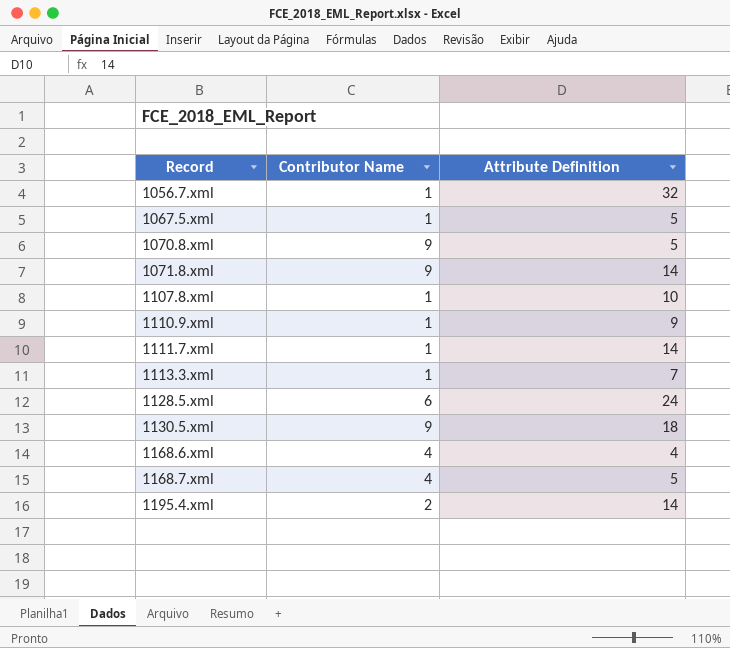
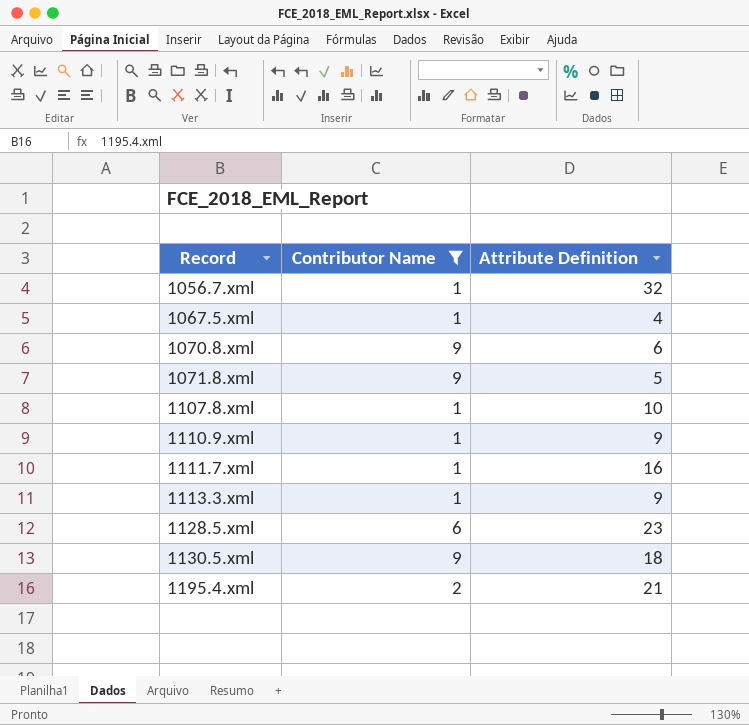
filter: none -> Contributor Name != 4
1067.5.xml | Attribute Definition: 5 -> 4
1070.8.xml | Attribute Definition: 5 -> 6
1071.8.xml | Attribute Definition: 14 -> 5
1111.7.xml | Attribute Definition: 14 -> 16
1113.3.xml | Attribute Definition: 7 -> 9
1128.5.xml | Attribute Definition: 24 -> 23
1195.4.xml | Attribute Definition: 14 -> 21

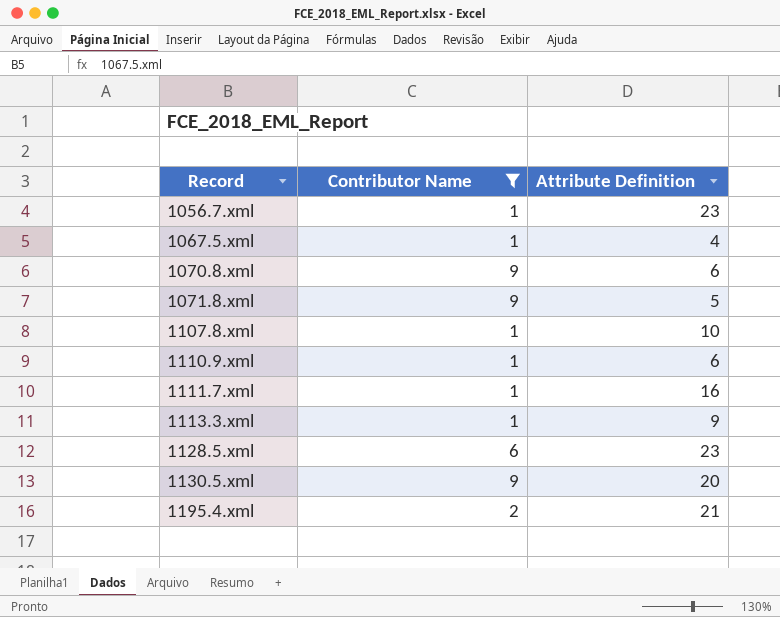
1056.7.xml | Attribute Definition: 32 -> 23
1110.9.xml | Attribute Definition: 9 -> 6
1130.5.xml | Attribute Definition: 18 -> 20

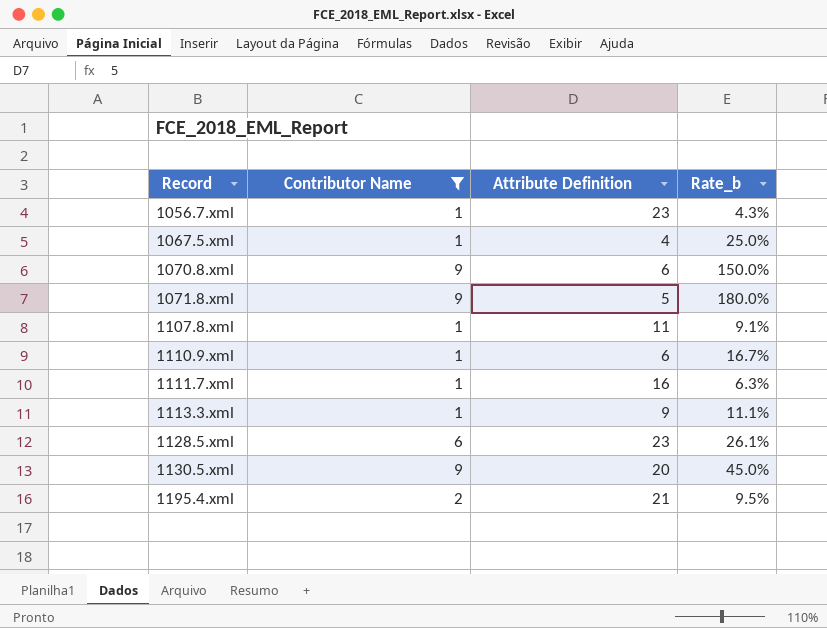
column Rate_b | formula: none -> [Contributor Name] / [Attribute Definition]
1107.8.xml | Attribute Definition: 10 -> 11

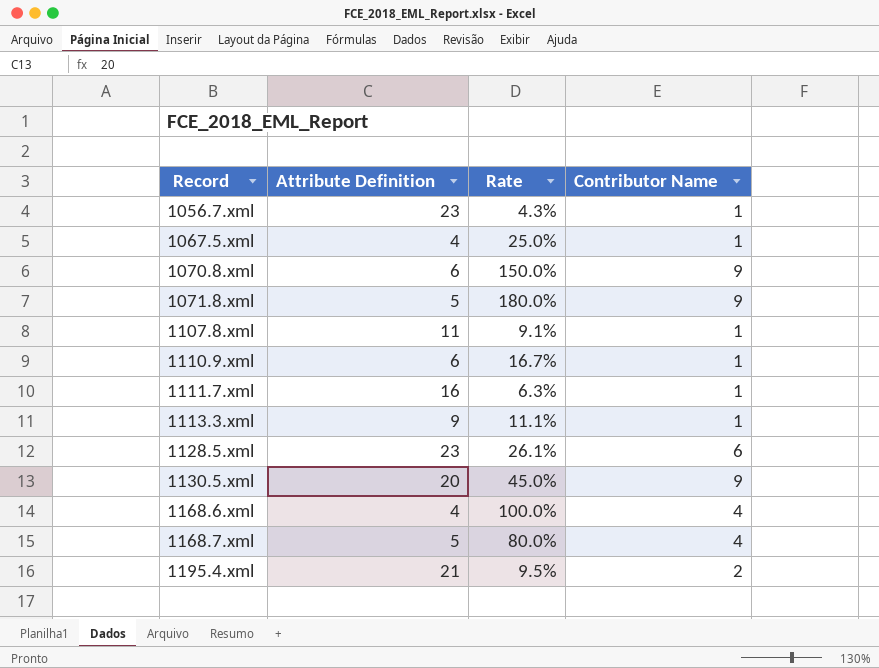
filter: Contributor Name != 4 -> none
column name: Rate_b -> Rate
column Contributor Name | position: 2 -> 4

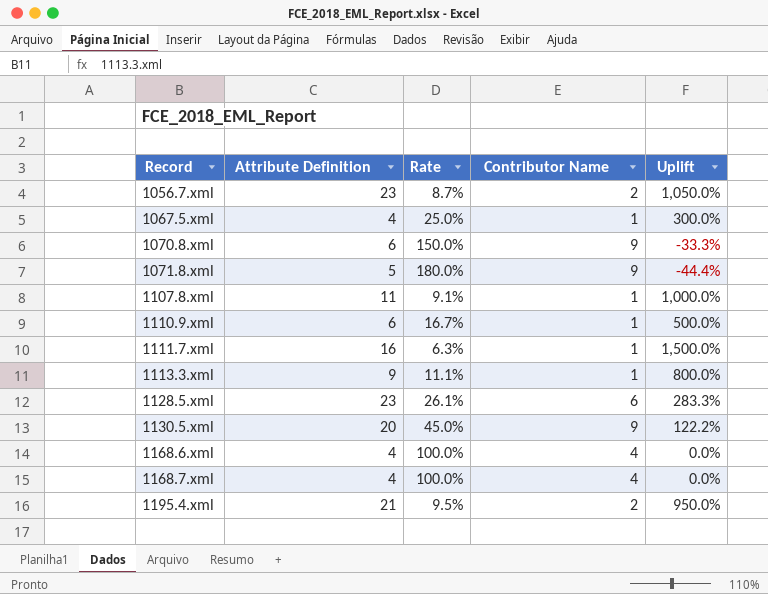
column Uplift | formula: none -> ([Attribute Definition] - [Contributor Name]) / [Contributor Name]
1056.7.xml | Rate: 4.3% -> 8.7%
1056.7.xml | Contributor Name: 1 -> 2
1168.7.xml | Attribute Definition: 5 -> 4
1168.7.xml | Rate: 80.0% -> 100.0%

